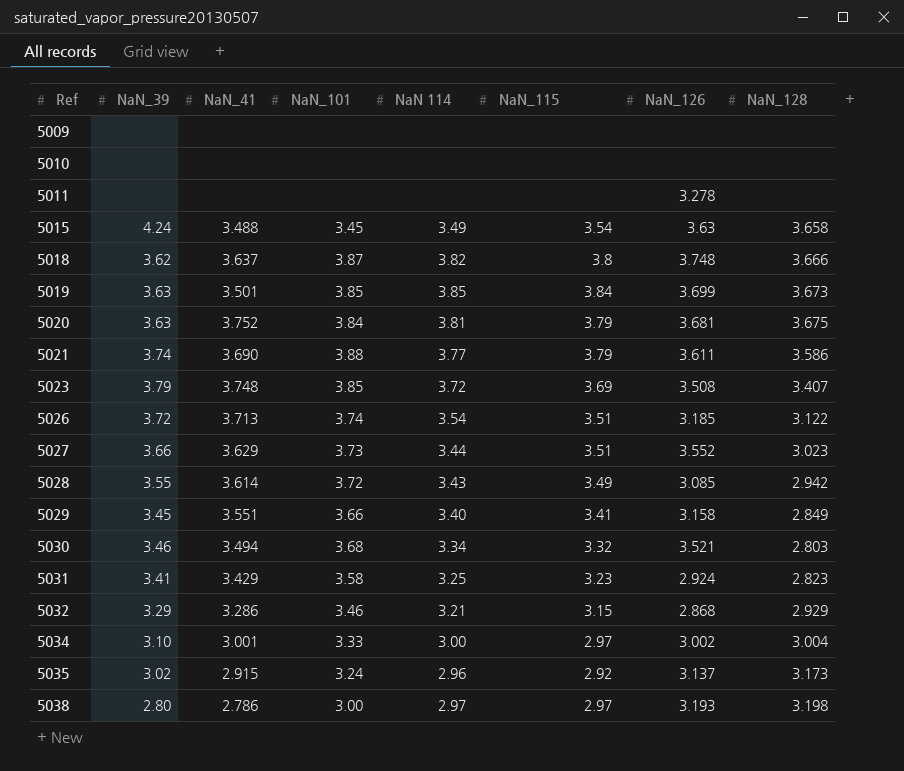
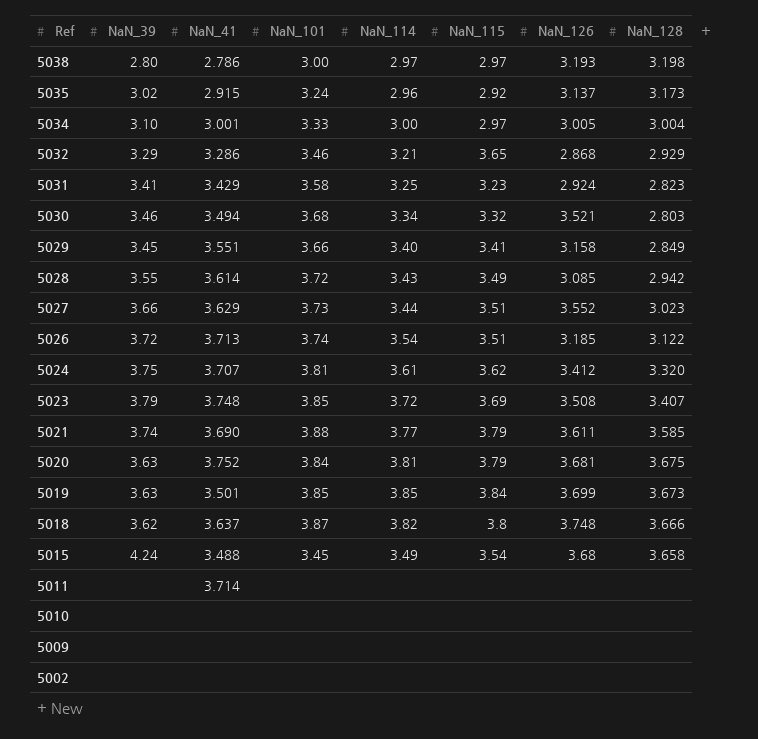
row order: Ref ascending -> Ref descending
column name: NaN 114 -> NaN_114
5034 | NaN_126: 3.002 -> 3.005
5032 | NaN_115: 3.15 -> 3.65
row 5024: none -> 3.75 | 3.707 | 3.81 | 3.61 | 3.62 | 3.412 | 3.320
5021 | NaN_128: 3.586 -> 3.585
5015 | NaN_126: 3.63 -> 3.68
5011 | NaN_41: none -> 3.714
5011 | NaN_126: 3.278 -> none
row 5002: none -> none | none | none | none | none | none | none

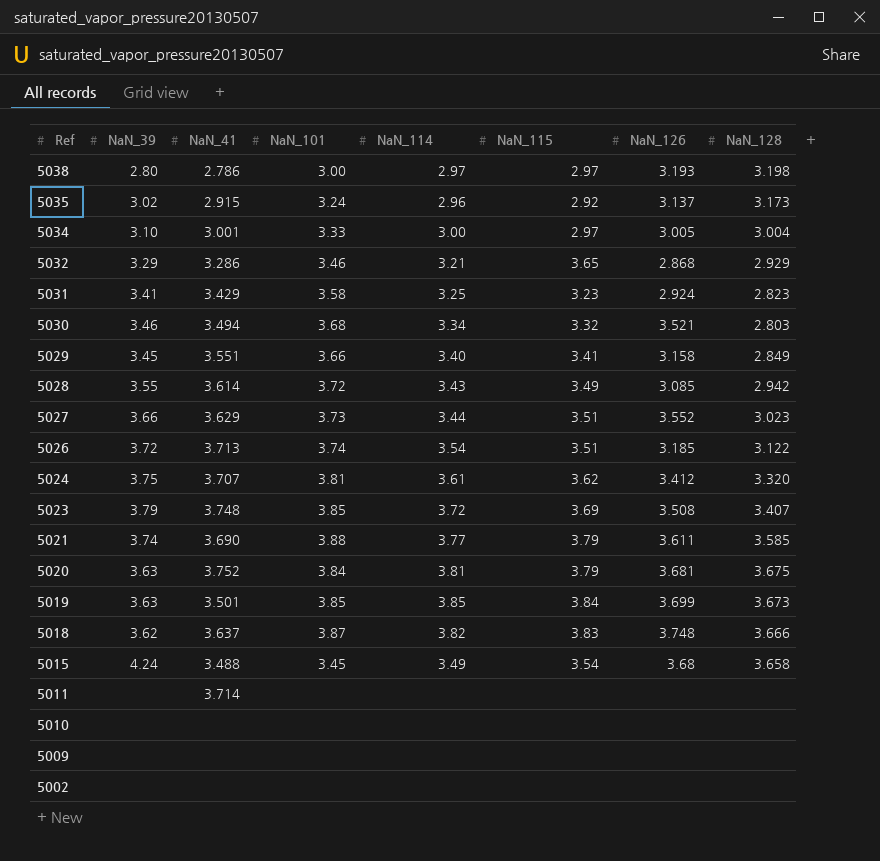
5018 | NaN_115: 3.8 -> 3.83

